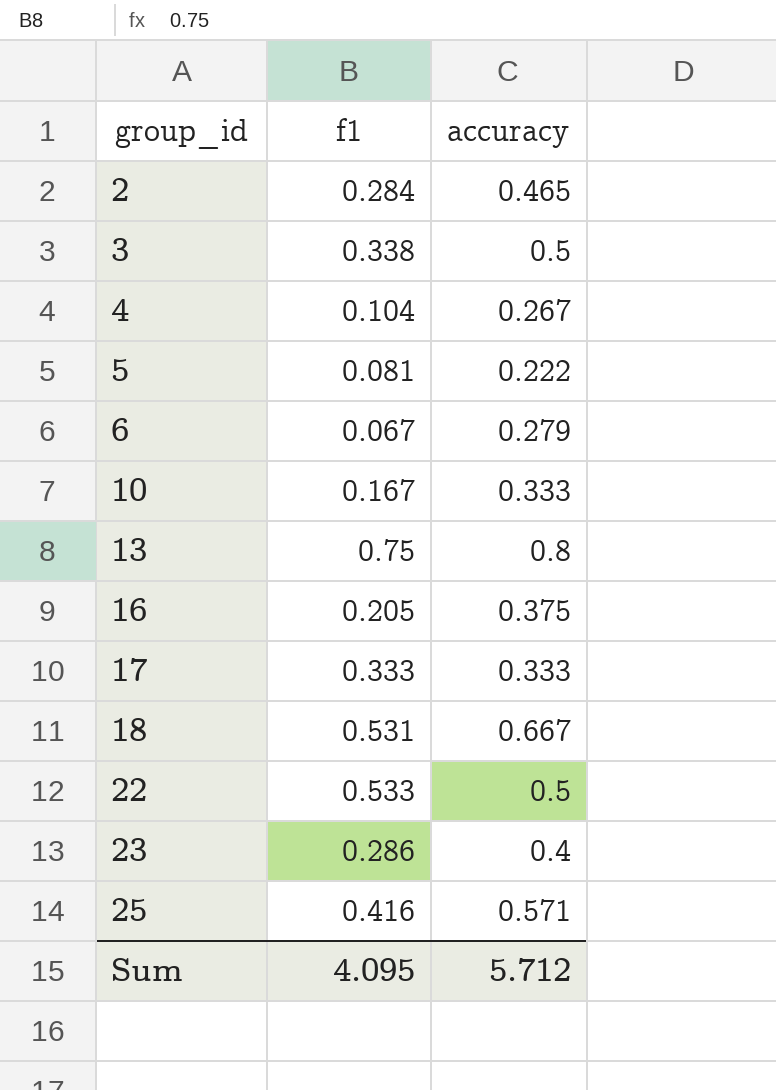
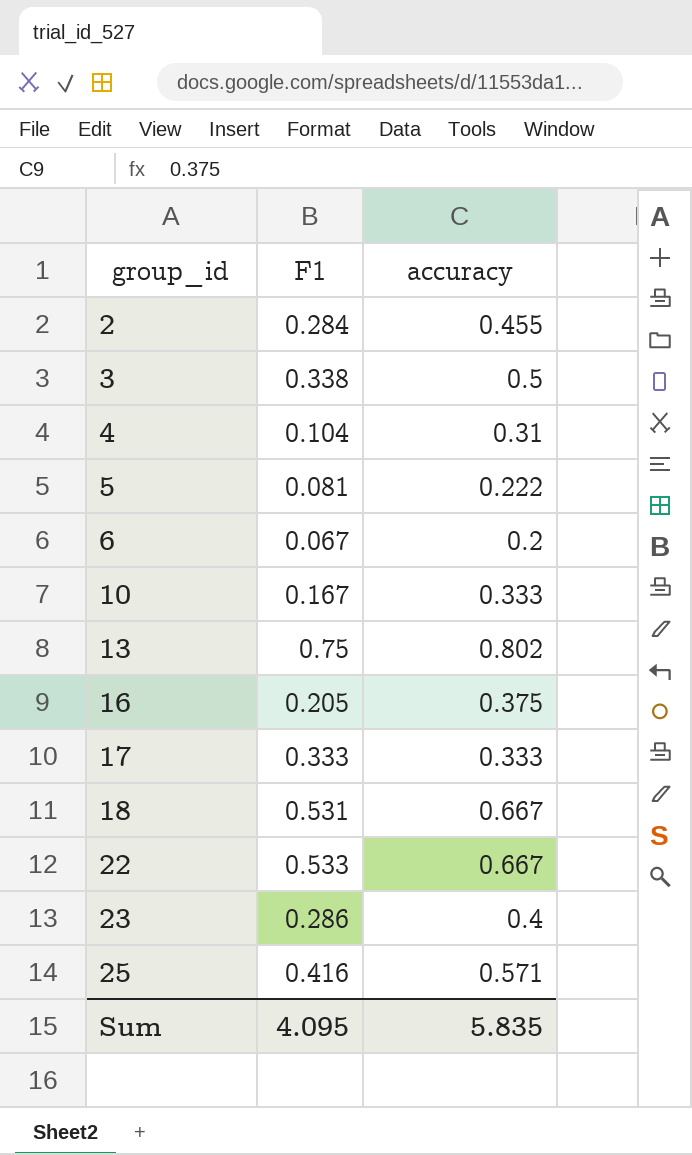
column name: f1 -> F1
2 | accuracy: 0.465 -> 0.455
4 | accuracy: 0.267 -> 0.31
6 | accuracy: 0.279 -> 0.2
13 | accuracy: 0.8 -> 0.802
22 | accuracy: 0.5 -> 0.667
Sum | accuracy: 5.712 -> 5.835

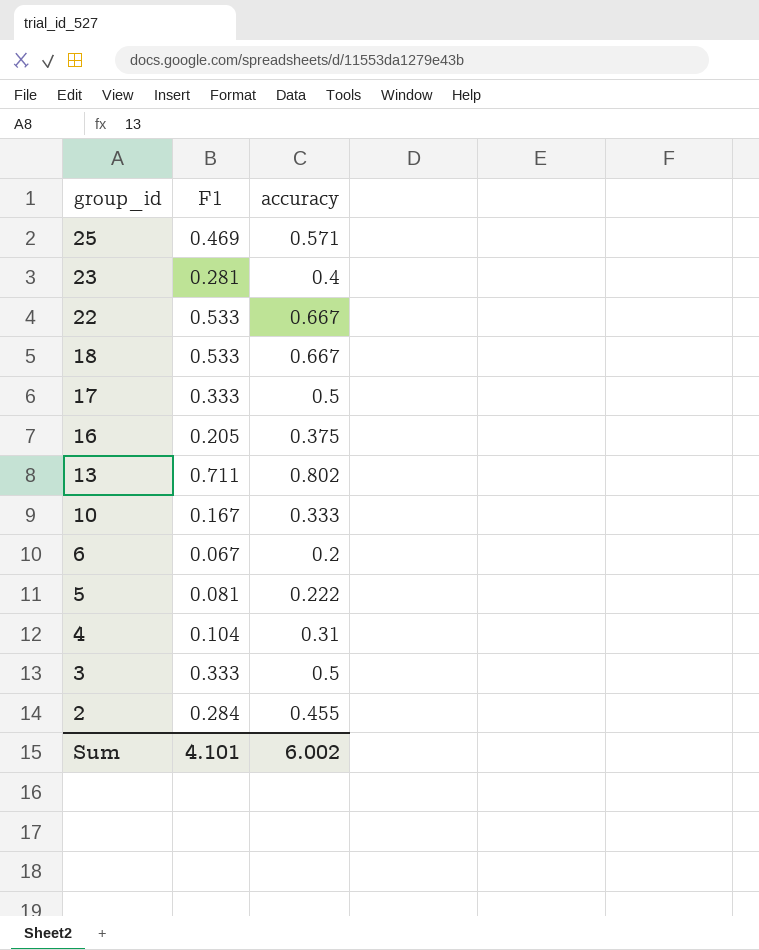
row order: group_id ascending -> group_id descending
25 | F1: 0.416 -> 0.469
23 | F1: 0.286 -> 0.281
18 | F1: 0.531 -> 0.533
17 | accuracy: 0.333 -> 0.5
13 | F1: 0.75 -> 0.711
3 | F1: 0.338 -> 0.333
Sum | F1: 4.095 -> 4.101
Sum | accuracy: 5.835 -> 6.002

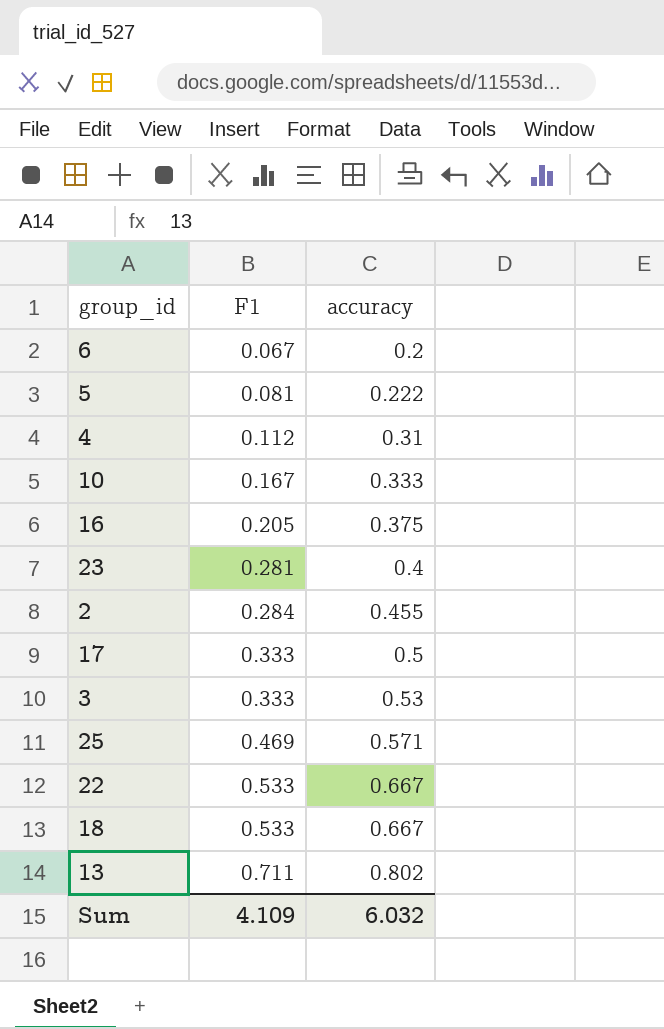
row order: group_id descending -> F1 ascending
4 | F1: 0.104 -> 0.112
3 | accuracy: 0.5 -> 0.53
Sum | F1: 4.101 -> 4.109
Sum | accuracy: 6.002 -> 6.032

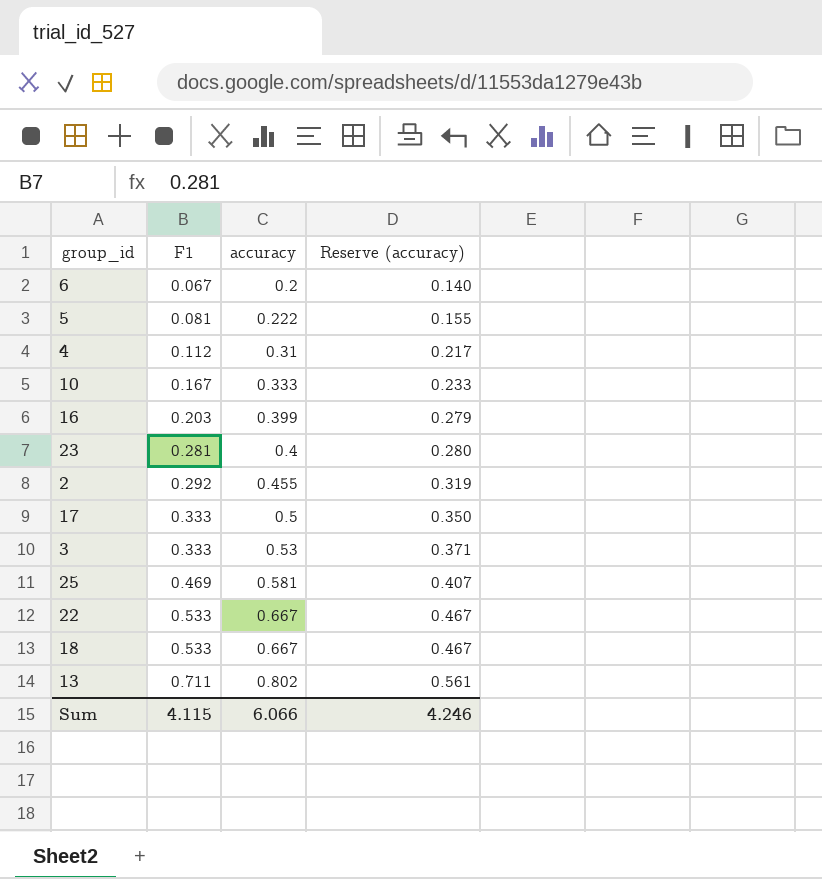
column Reserve (accuracy) | formula: none -> [accuracy] * 0.7
16 | F1: 0.205 -> 0.203
16 | accuracy: 0.375 -> 0.399
2 | F1: 0.284 -> 0.292
25 | accuracy: 0.571 -> 0.581
Sum | F1: 4.109 -> 4.115
Sum | accuracy: 6.032 -> 6.066

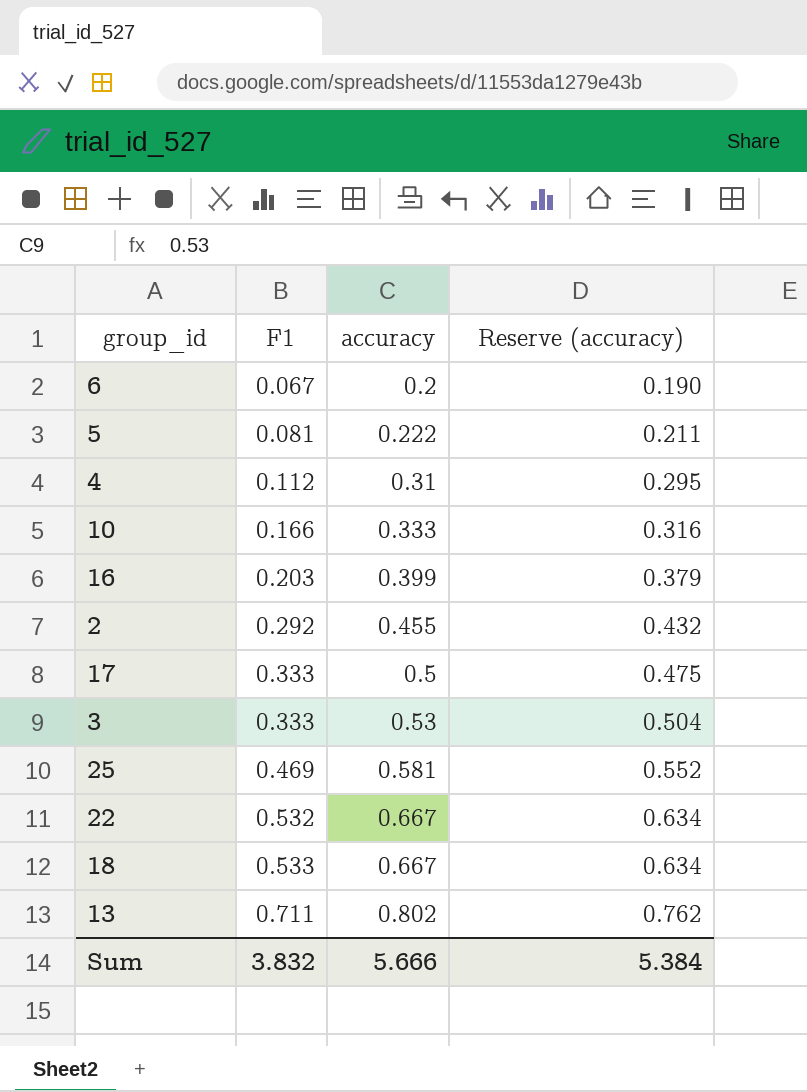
column Reserve (accuracy) | formula: [accuracy] * 0.7 -> [accuracy] * 0.95
row 23: 0.281 | 0.4 | 0.280 -> none
10 | F1: 0.167 -> 0.166
22 | F1: 0.533 -> 0.532
Sum | F1: 4.115 -> 3.832
Sum | accuracy: 6.066 -> 5.666
Sum | Reserve (accuracy): 4.246 -> 5.384

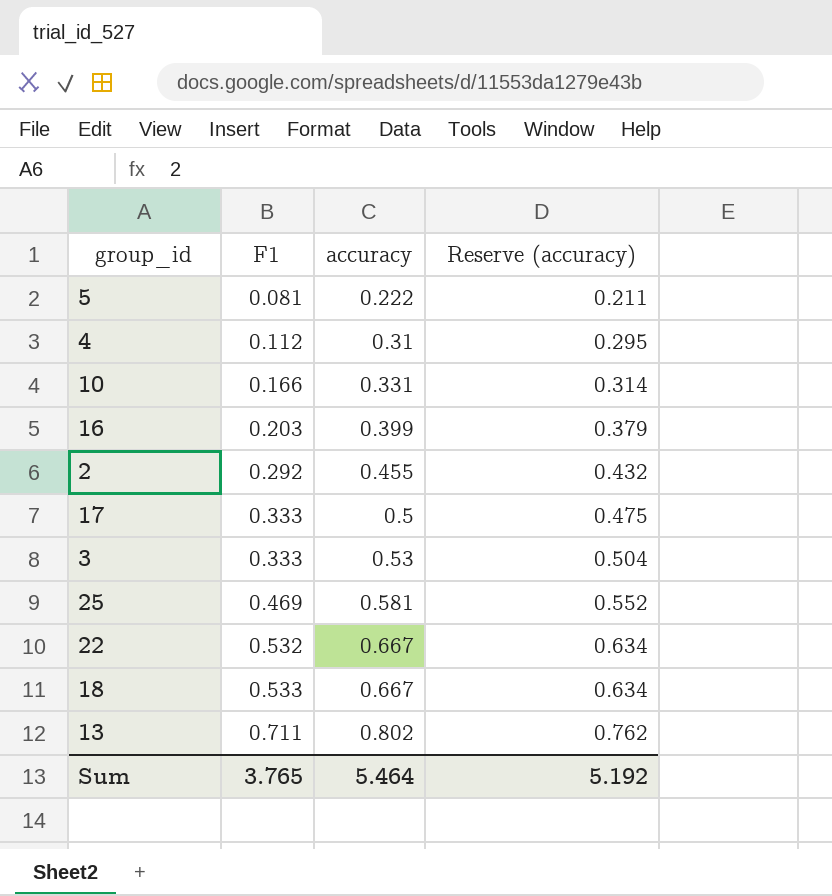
row 6: 0.067 | 0.2 | 0.190 -> none
10 | accuracy: 0.333 -> 0.331
10 | Reserve (accuracy): 0.316 -> 0.314
Sum | F1: 3.832 -> 3.765
Sum | accuracy: 5.666 -> 5.464
Sum | Reserve (accuracy): 5.384 -> 5.192

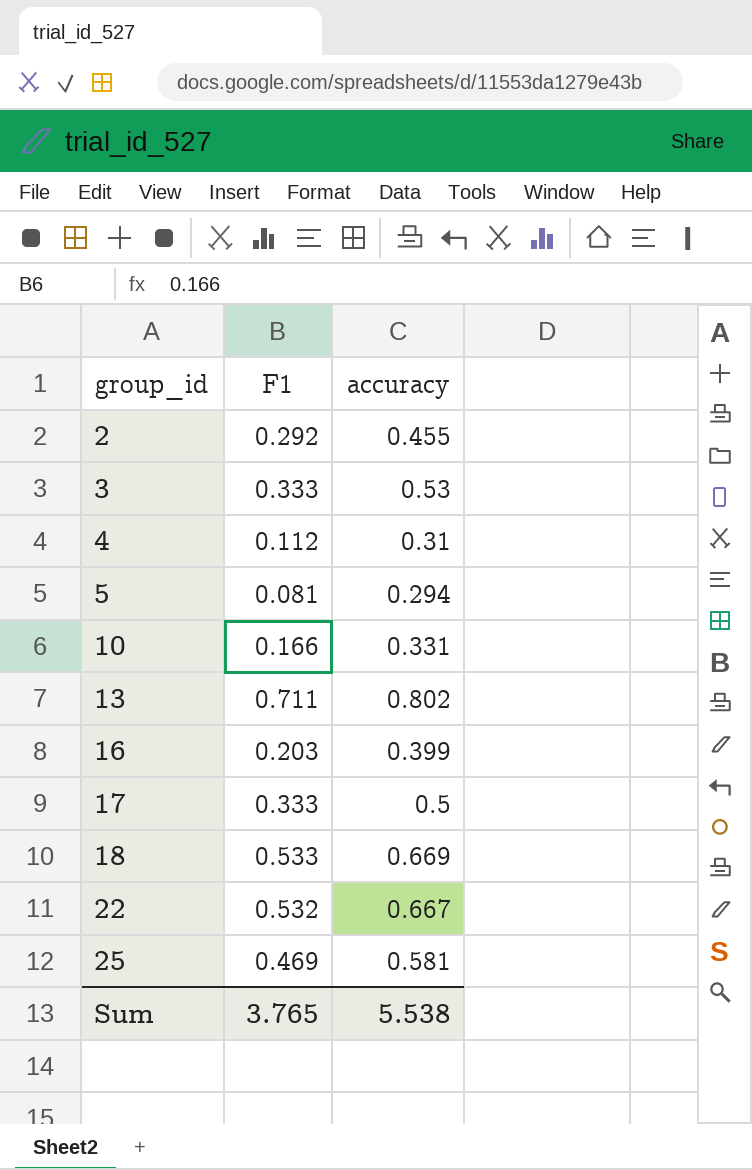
row order: F1 ascending -> group_id ascending
column Reserve (accuracy) | formula: [accuracy] * 0.95 -> none
5 | accuracy: 0.222 -> 0.294
18 | accuracy: 0.667 -> 0.669
Sum | accuracy: 5.464 -> 5.538

